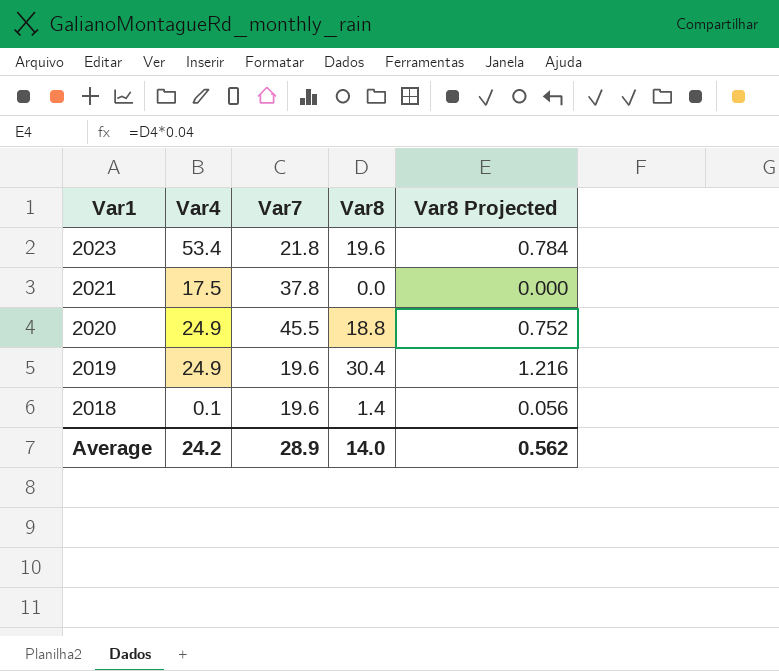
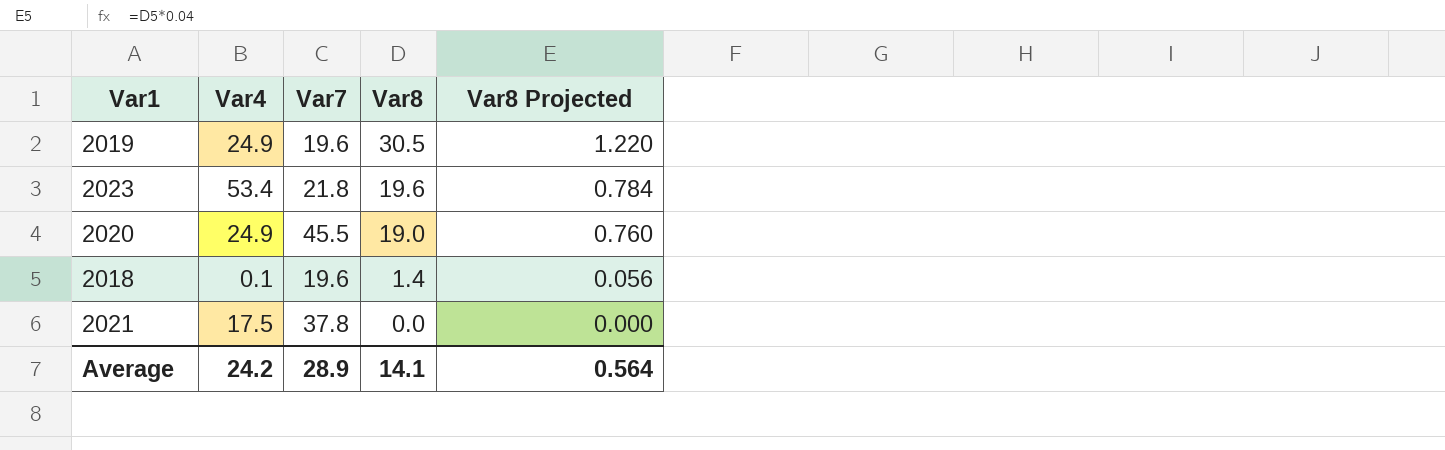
row order: Var1 descending -> Var8 descending
2019 | Var8: 30.4 -> 30.5
2019 | Var8 Projected: 1.216 -> 1.220
2020 | Var8: 18.8 -> 19.0
2020 | Var8 Projected: 0.752 -> 0.760
Average | Var8: 14.0 -> 14.1
Average | Var8 Projected: 0.562 -> 0.564

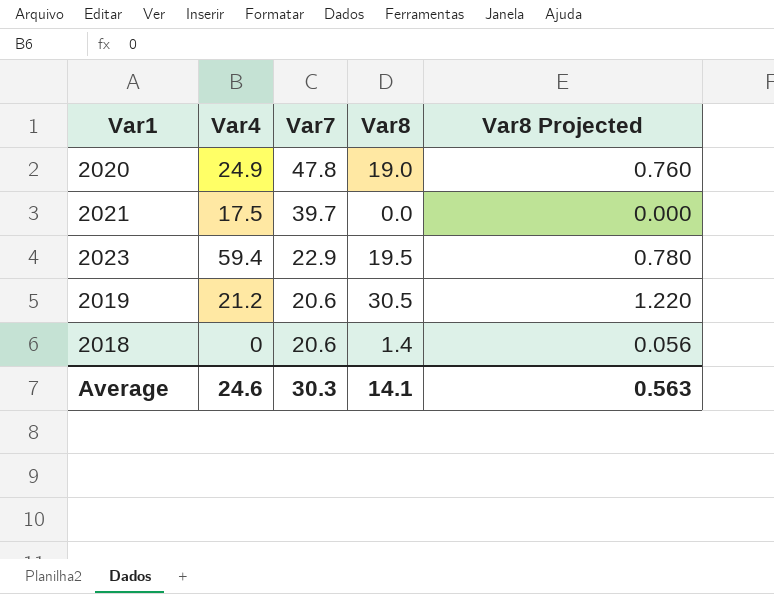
row order: Var8 descending -> Var7 descending
2020 | Var7: 45.5 -> 47.8
2021 | Var7: 37.8 -> 39.7
2023 | Var4: 53.4 -> 59.4
2023 | Var7: 21.8 -> 22.9
2023 | Var8: 19.6 -> 19.5
2023 | Var8 Projected: 0.784 -> 0.780
2019 | Var4: 24.9 -> 21.2
2019 | Var7: 19.6 -> 20.6
2018 | Var4: 0.1 -> 0
2018 | Var7: 19.6 -> 20.6
Average | Var4: 24.2 -> 24.6
Average | Var7: 28.9 -> 30.3
Average | Var8 Projected: 0.564 -> 0.563

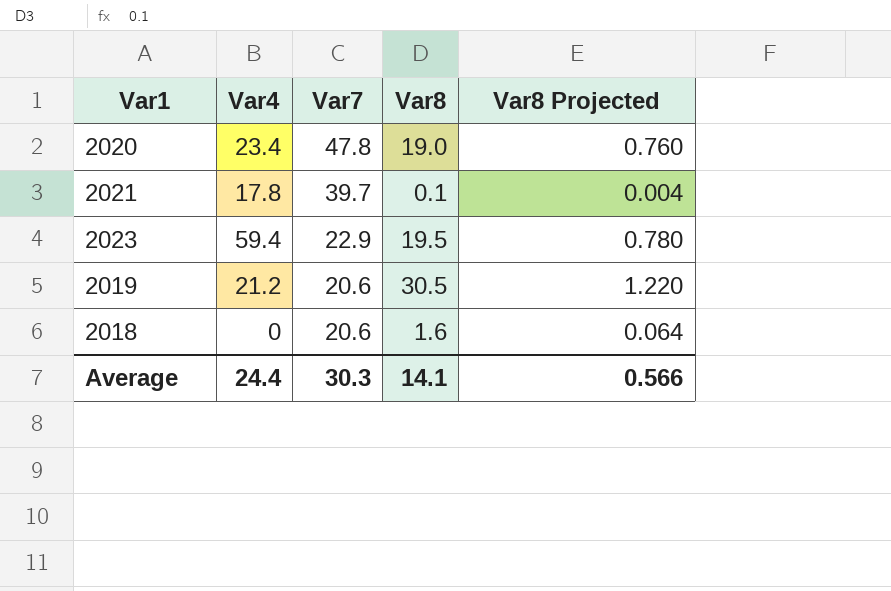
2020 | Var4: 24.9 -> 23.4
2021 | Var4: 17.5 -> 17.8
2021 | Var8: 0.0 -> 0.1
2021 | Var8 Projected: 0.000 -> 0.004
2018 | Var8: 1.4 -> 1.6
2018 | Var8 Projected: 0.056 -> 0.064
Average | Var4: 24.6 -> 24.4
Average | Var8 Projected: 0.563 -> 0.566

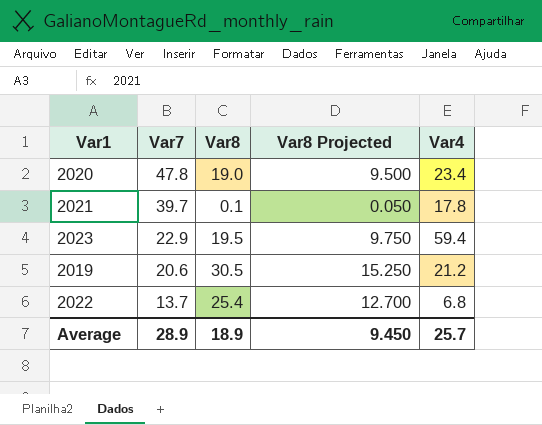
column Var8 Projected | formula: [Var8] * 0.04 -> [Var8] * 0.5
column Var4 | position: 2 -> 5
row 2018: 0 | 20.6 | 1.6 | 0.064 -> none
row 2022: none -> 13.7 | 25.4 | 12.700 | 6.8
Average | Var7: 30.3 -> 28.9
Average | Var8: 14.1 -> 18.9
Average | Var8 Projected: 0.566 -> 9.450
Average | Var4: 24.4 -> 25.7

